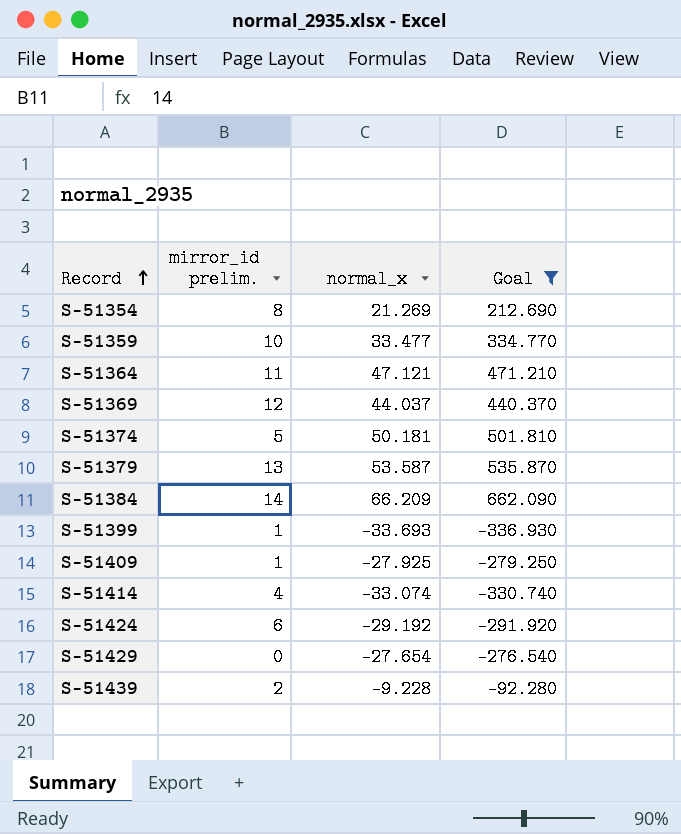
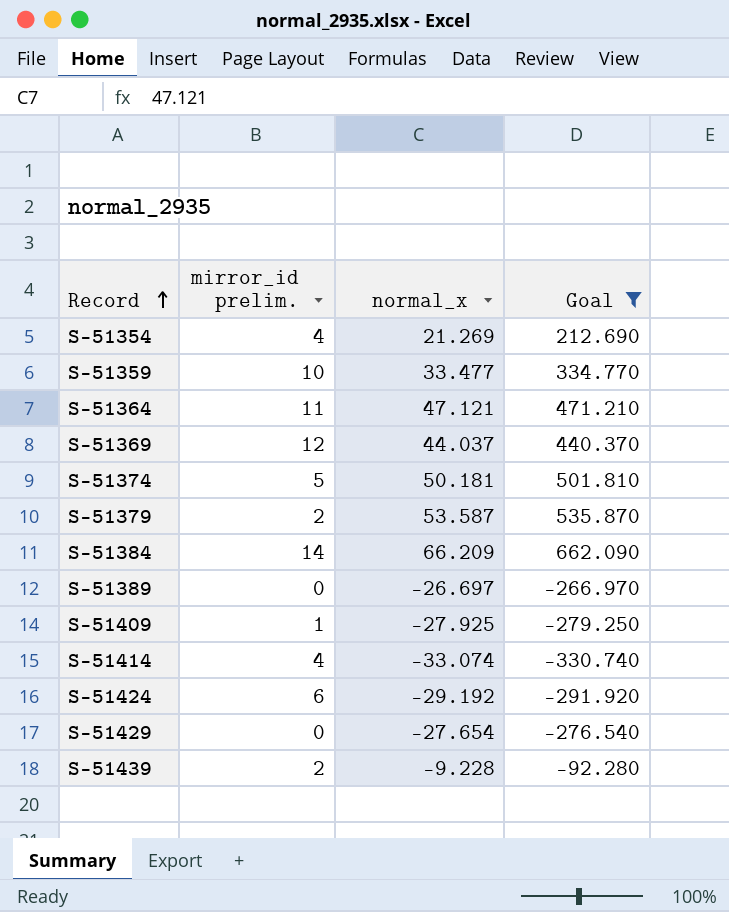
row S-51399: 1 | -33.693 | -336.930 -> none
S-51354 | mirror_id prelim.: 8 -> 4
S-51379 | mirror_id prelim.: 13 -> 2
row S-51389: none -> 0 | -26.697 | -266.970

